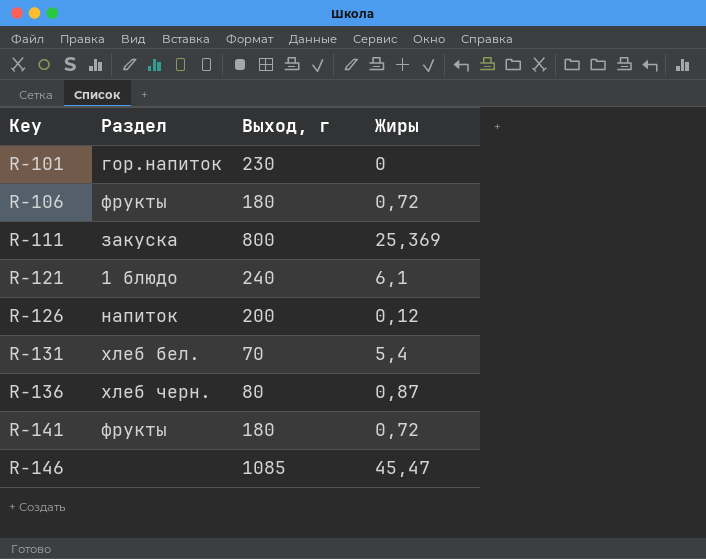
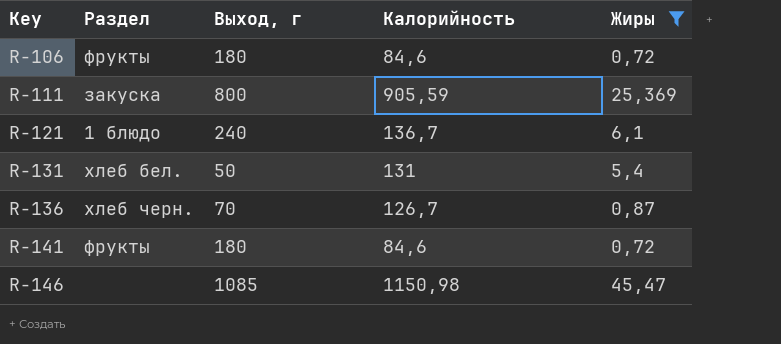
filter: none -> Жиры >= 0,72
column Калорийность | position: none -> 4
R-131 | Выход, г: 70 -> 50
R-136 | Выход, г: 80 -> 70

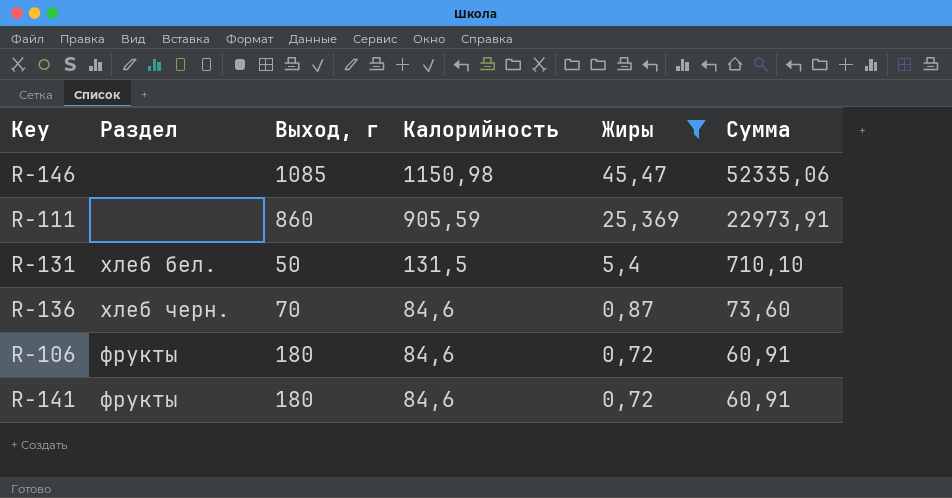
row order: Key ascending -> Калорийность descending
column Сумма | formula: none -> [Калорийность] * [Жиры]
row R-121: 1 блюдо | 240 | 136,7 | 6,1 -> none
R-111 | Раздел: закуска -> none
R-111 | Выход, г: 800 -> 860
R-131 | Калорийность: 131 -> 131,5
R-136 | Калорийность: 126,7 -> 84,6

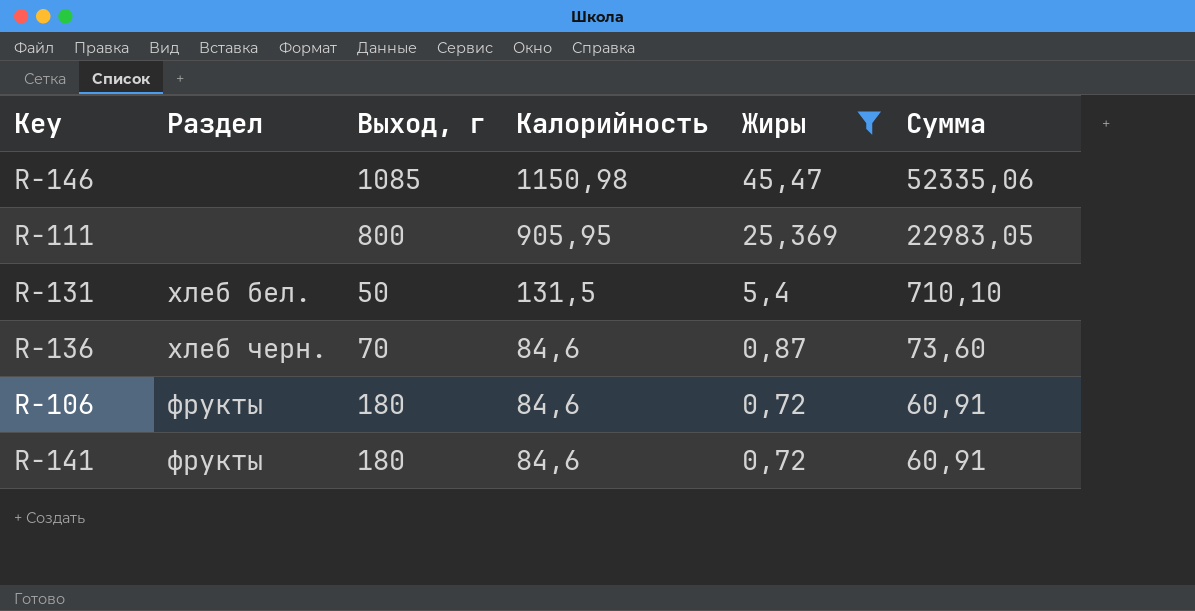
R-111 | Выход, г: 860 -> 800
R-111 | Калорийность: 905,59 -> 905,95
R-111 | Сумма: 22973,91 -> 22983,05

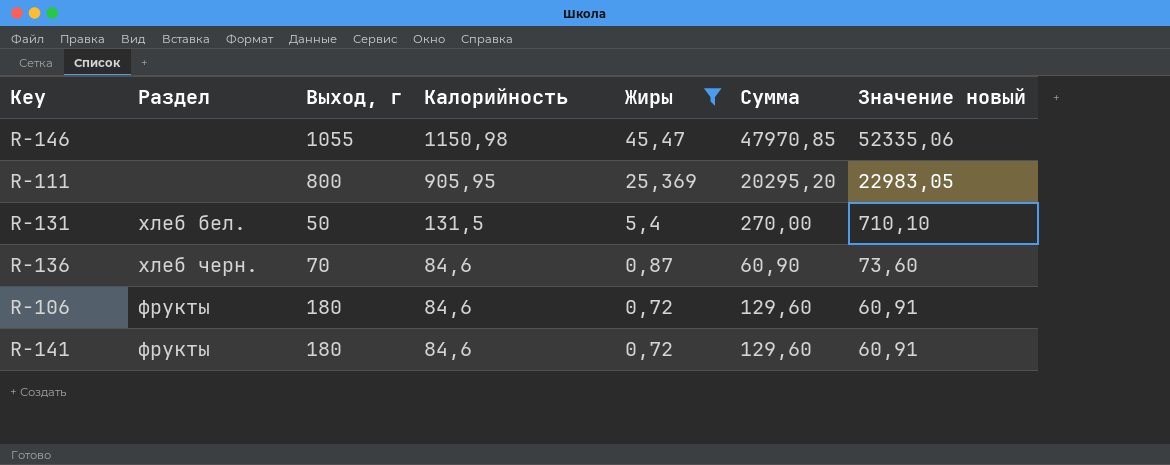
column Сумма | formula: [Калорийность] * [Жиры] -> [Выход, г] * [Жиры]
column Значение новый | formula: none -> [Калорийность] * [Жиры]
R-146 | Выход, г: 1085 -> 1055

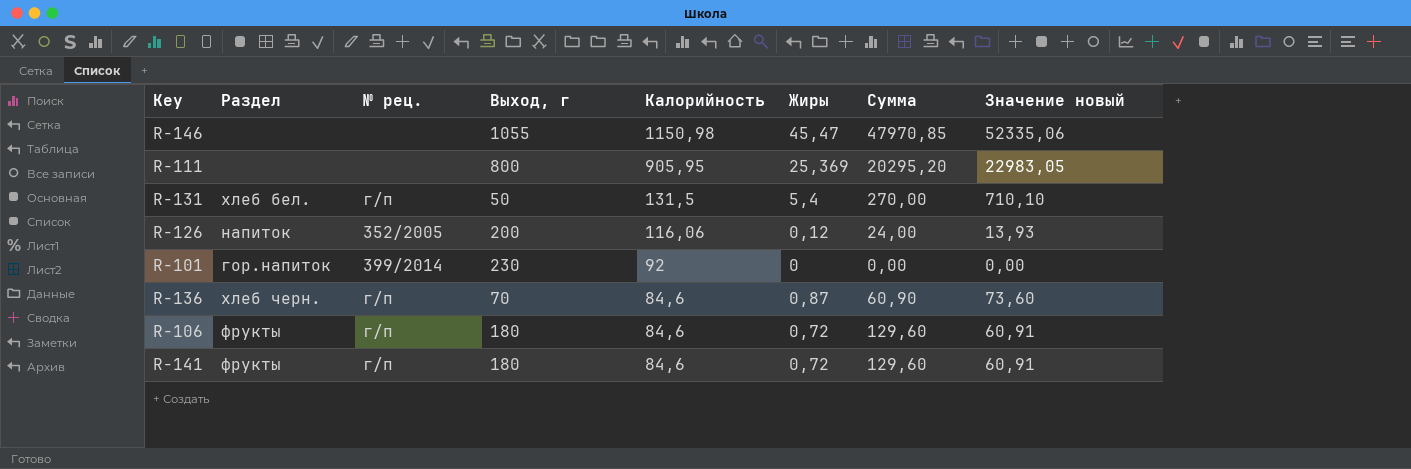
filter: Жиры >= 0,72 -> none
column № рец. | position: none -> 3

